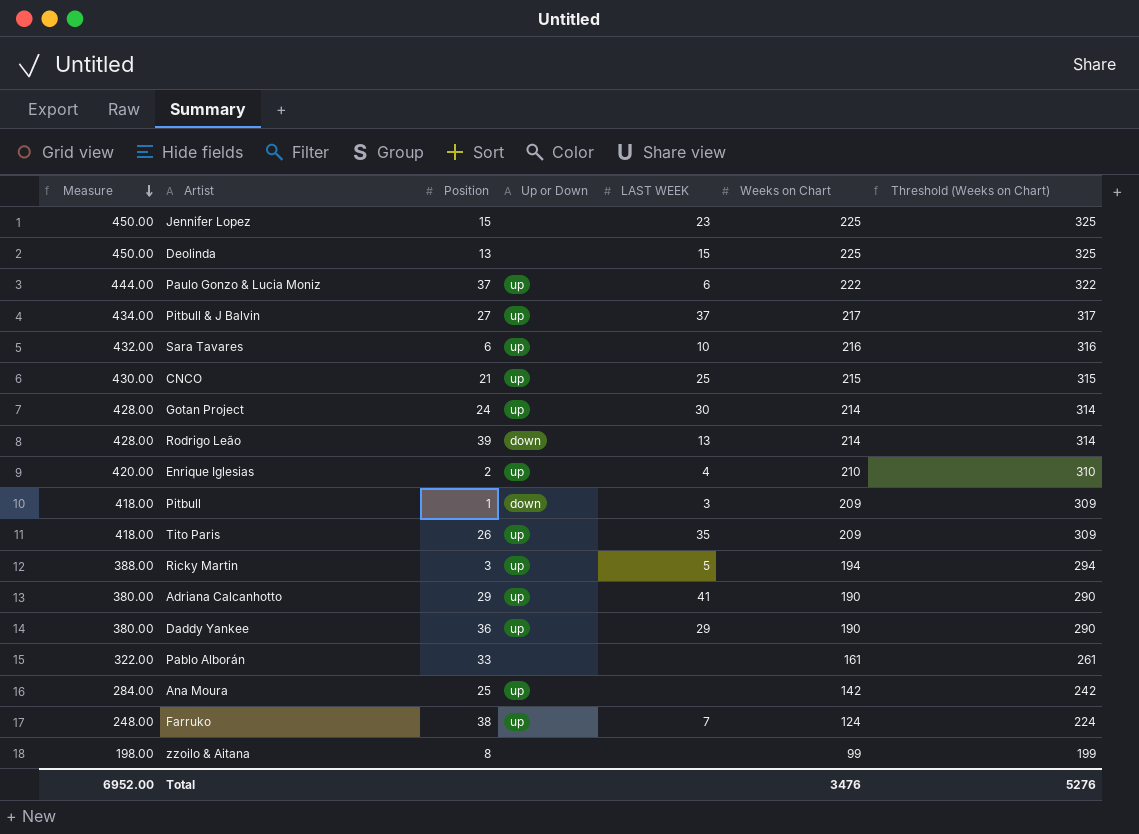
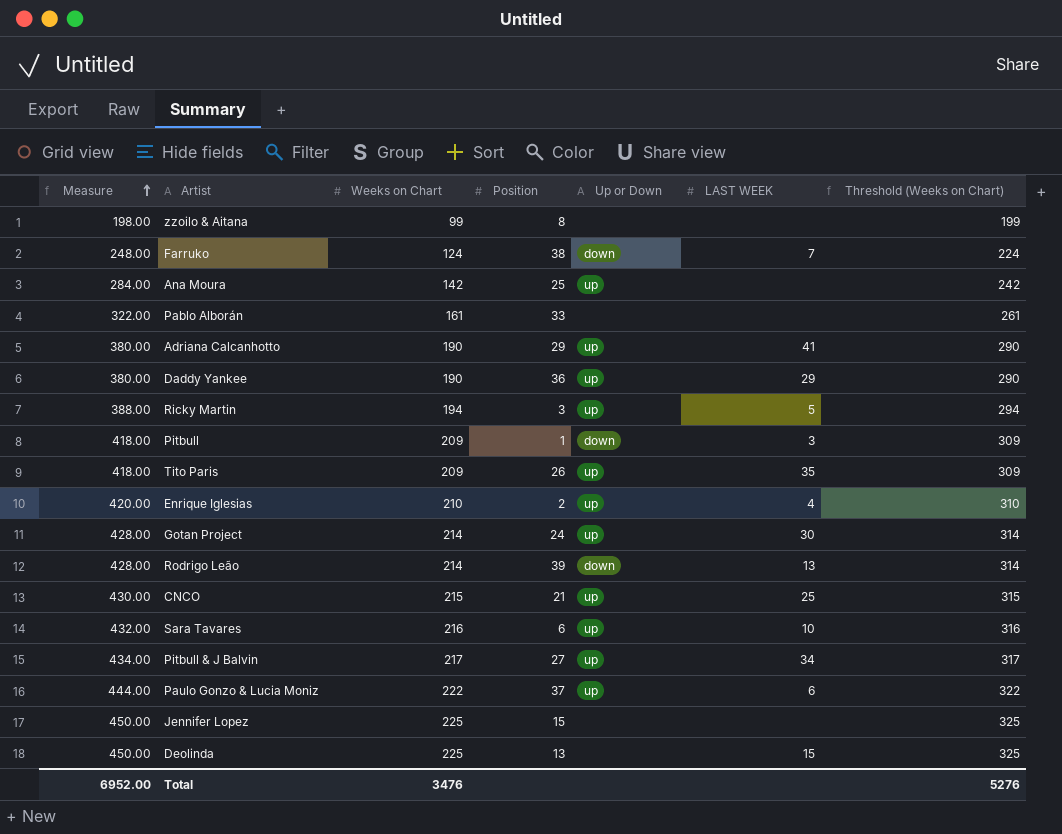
row order: Measure descending -> Measure ascending
column Weeks on Chart | position: 6 -> 3
Farruko | Up or Down: up -> down
Pitbull & J Balvin | LAST WEEK: 37 -> 34
Jennifer Lopez | LAST WEEK: 23 -> none

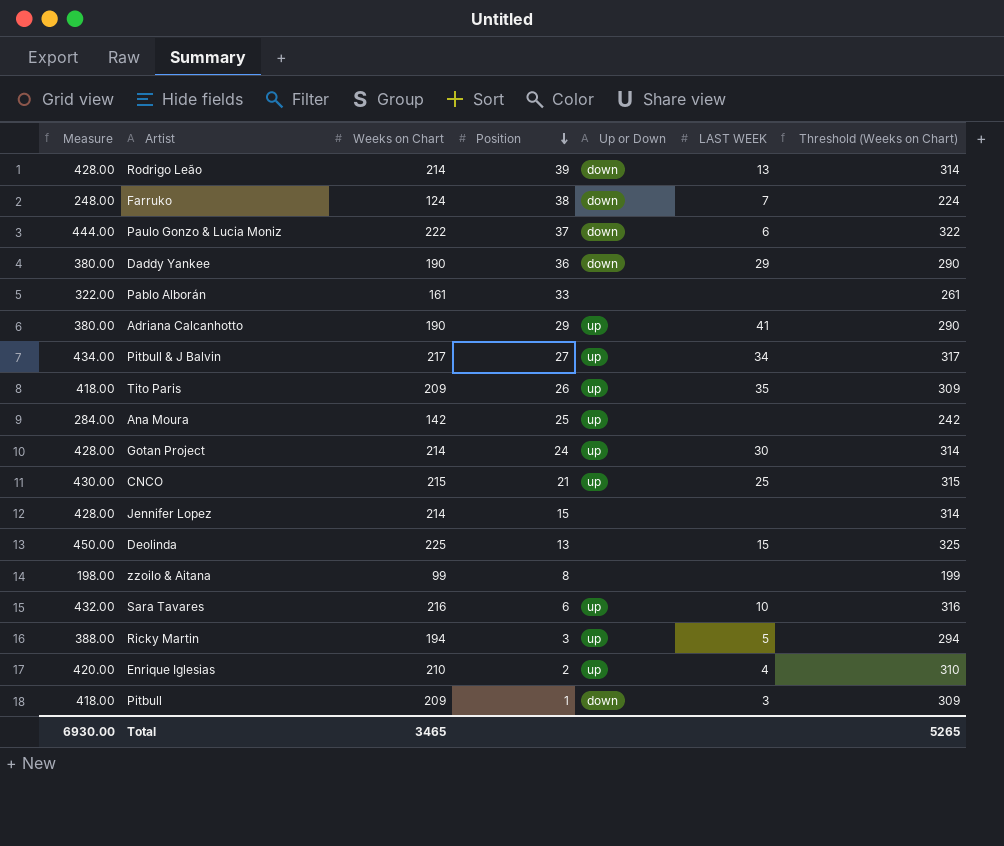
row order: Measure ascending -> Position descending
Paulo Gonzo & Lucia Moniz | Up or Down: up -> down
Daddy Yankee | Up or Down: up -> down
Jennifer Lopez | Measure: 450.00 -> 428.00
Jennifer Lopez | Weeks on Chart: 225 -> 214
Jennifer Lopez | Threshold (Weeks on Chart): 325 -> 314
Total | Measure: 6952.00 -> 6930.00
Total | Weeks on Chart: 3476 -> 3465
Total | Threshold (Weeks on Chart): 5276 -> 5265

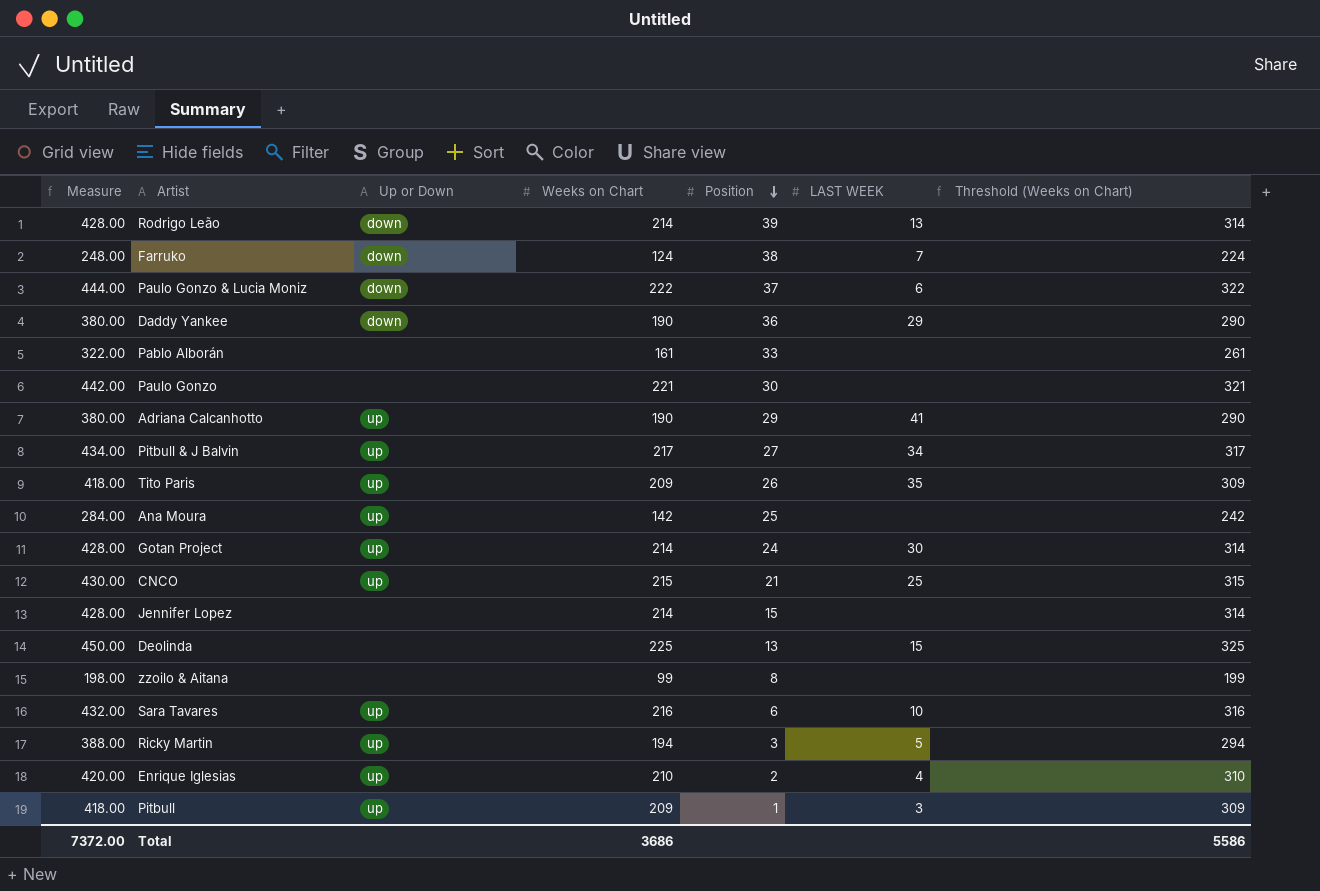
column Up or Down | position: 5 -> 3
row Paulo Gonzo: none -> 442.00 | none | 221 | 30 | none | 321
Pitbull | Up or Down: down -> up
Total | Measure: 6930.00 -> 7372.00
Total | Weeks on Chart: 3465 -> 3686
Total | Threshold (Weeks on Chart): 5265 -> 5586

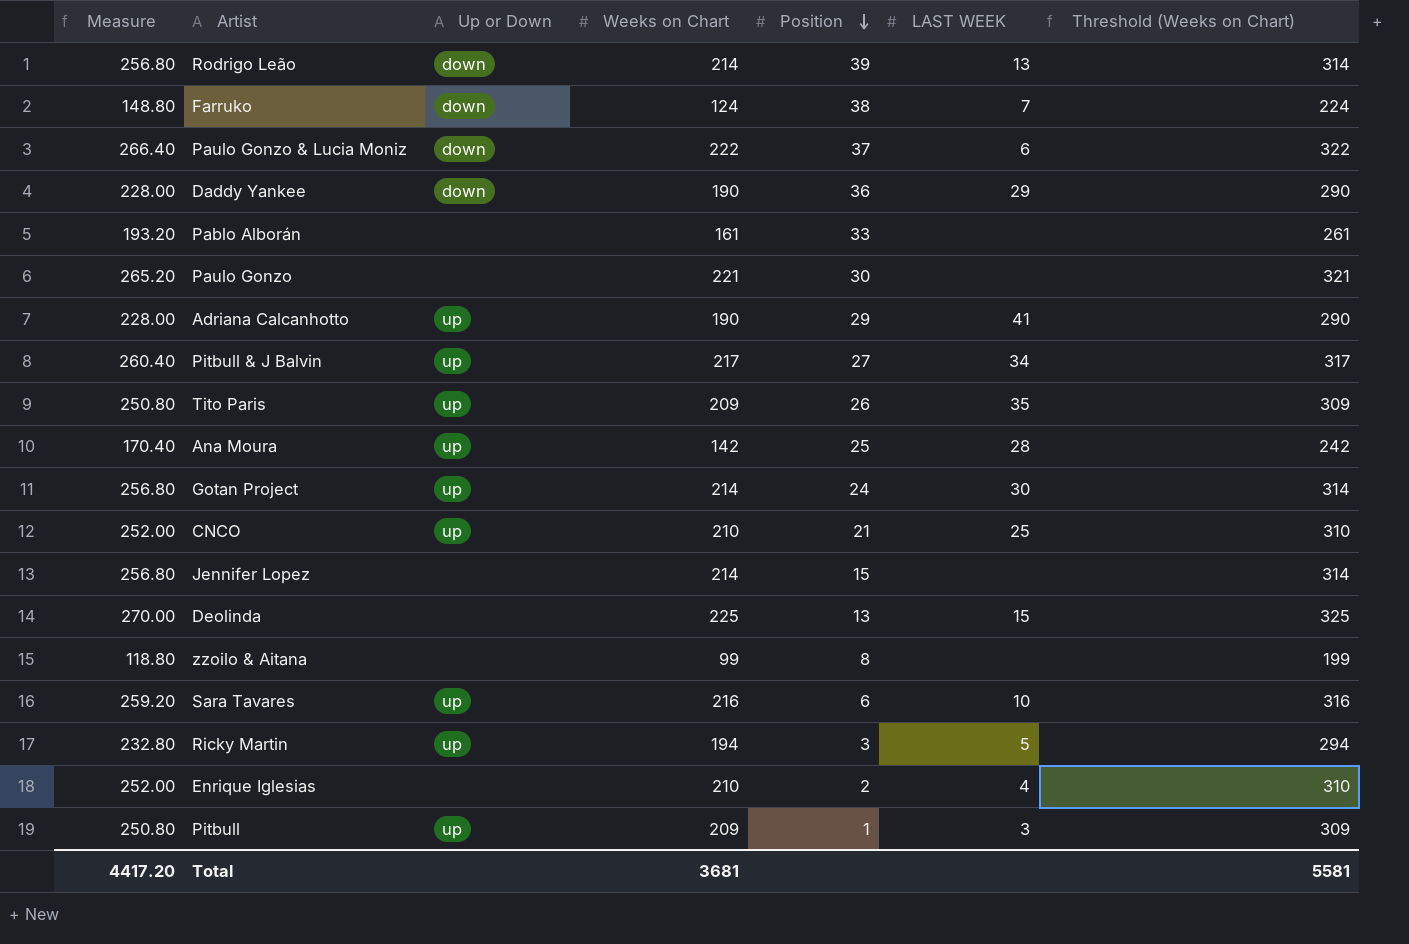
column Measure | formula: [Weeks on Chart] * 2 -> [Weeks on Chart] * 1.2
Ana Moura | LAST WEEK: none -> 28
CNCO | Weeks on Chart: 215 -> 210
CNCO | Threshold (Weeks on Chart): 315 -> 310
Enrique Iglesias | Up or Down: up -> none
Total | Measure: 7372.00 -> 4417.20
Total | Weeks on Chart: 3686 -> 3681
Total | Threshold (Weeks on Chart): 5586 -> 5581

